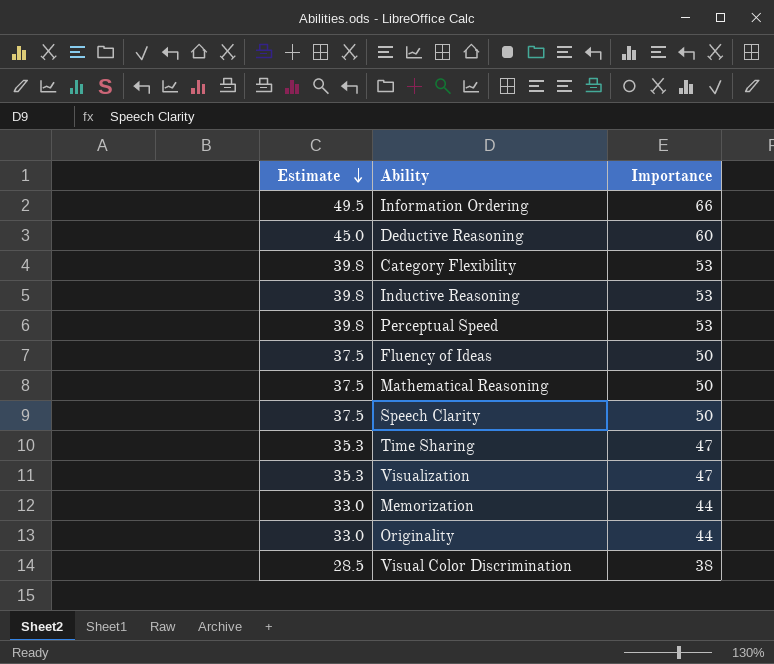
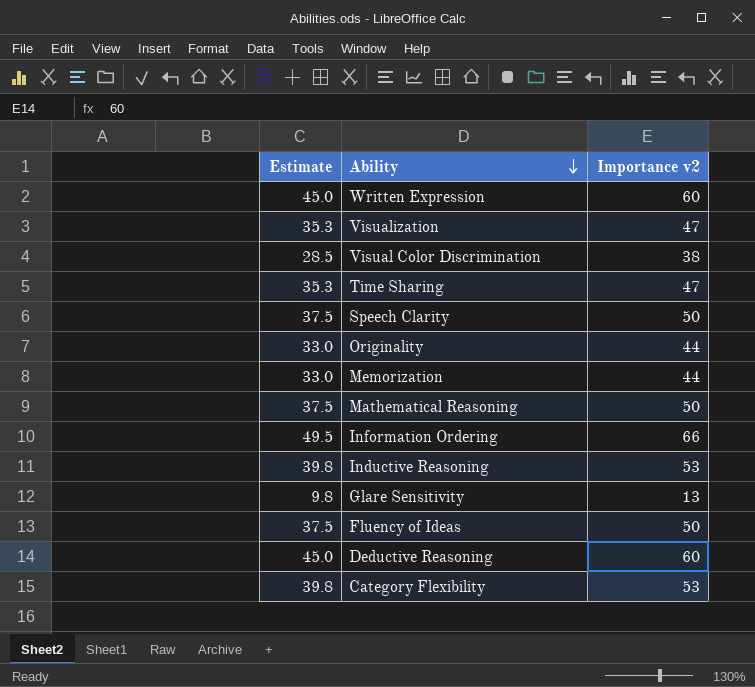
row order: Estimate descending -> Ability descending
column name: Importance -> Importance v2
row Perceptual Speed: 39.8 | 53 -> none
row Written Expression: none -> 45.0 | 60
row Glare Sensitivity: none -> 9.8 | 13

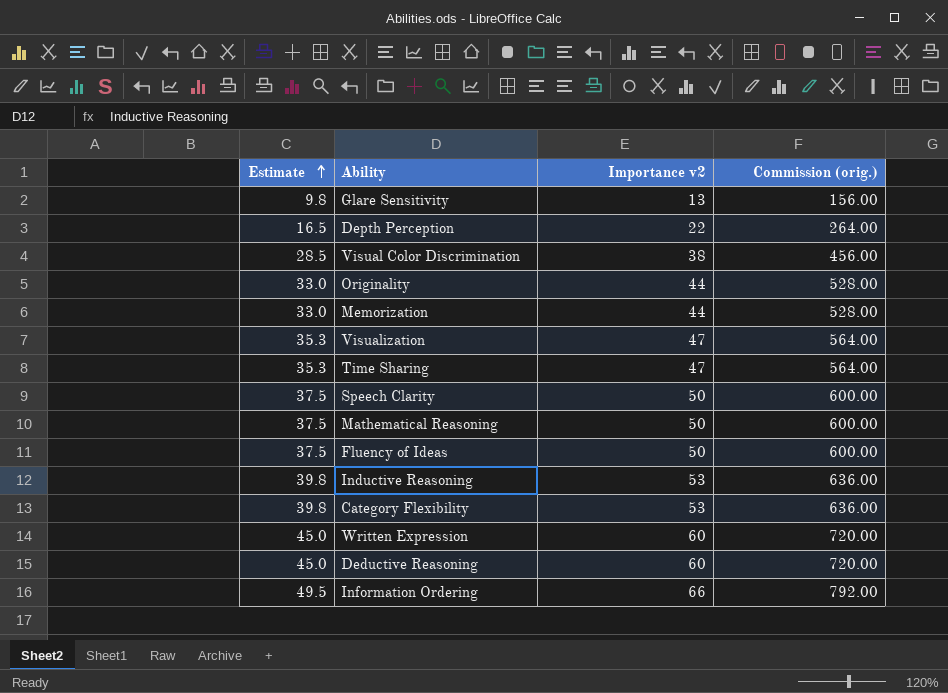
row order: Ability descending -> Estimate ascending
column Commission (orig.) | formula: none -> [Importance v2] * 12
row Depth Perception: none -> 16.5 | 22 | 264.00

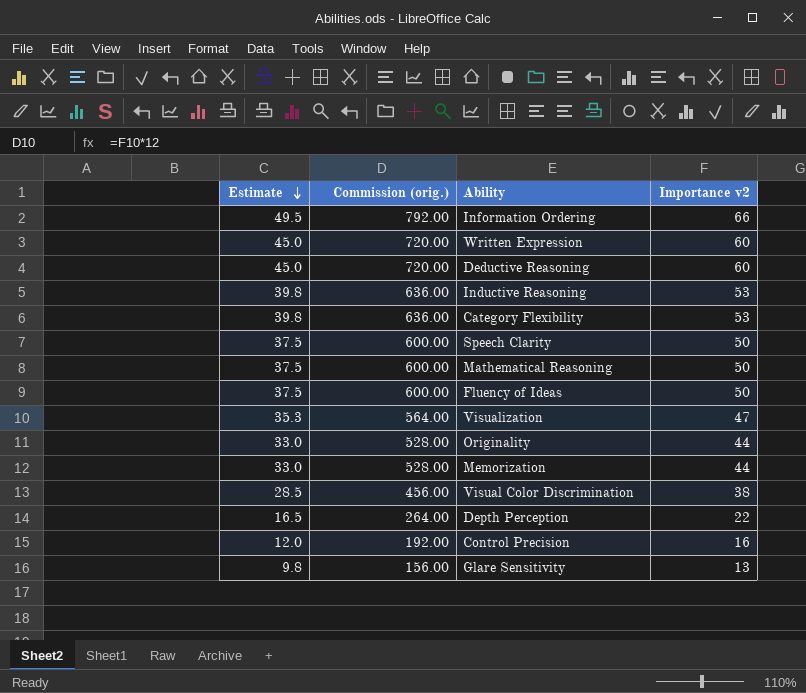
row order: Estimate ascending -> Estimate descending
column Commission (orig.) | position: 4 -> 2
row Time Sharing: 35.3 | 47 | 564.00 -> none
row Control Precision: none -> 12.0 | 192.00 | 16

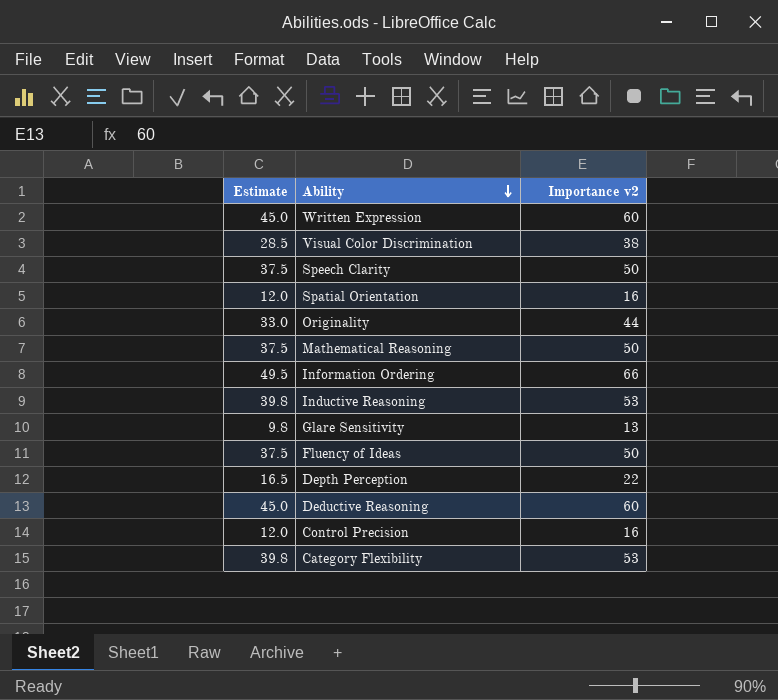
row order: Estimate descending -> Ability descending
column Commission (orig.) | formula: [Importance v2] * 12 -> none
row Visualization: 35.3 | 564.00 | 47 -> none
row Memorization: 33.0 | 528.00 | 44 -> none
row Spatial Orientation: none -> 12.0 | 16

